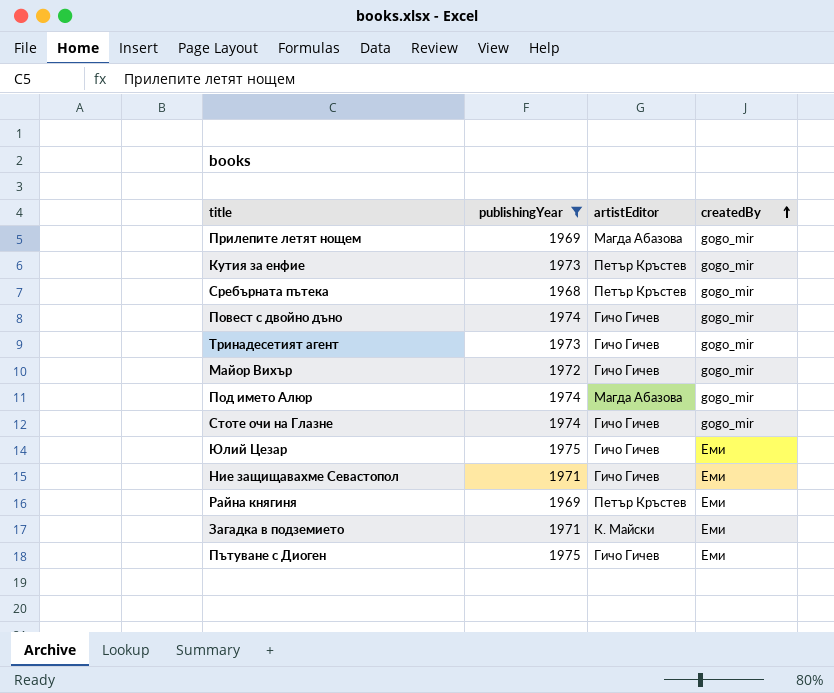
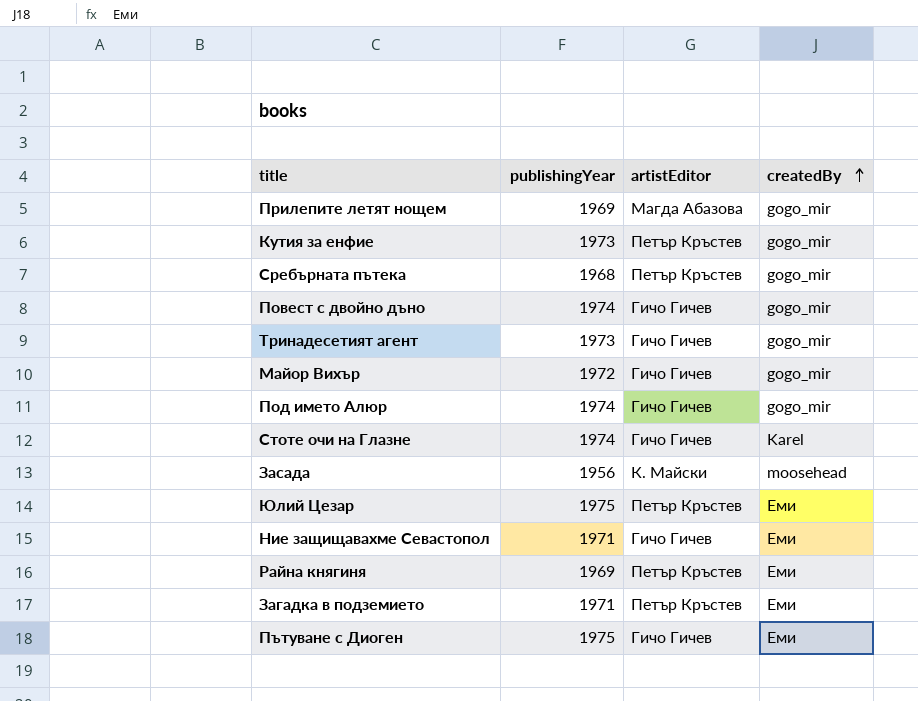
filter: publishingYear != 1956 -> none
Под името Алюр | artistEditor: Магда Абазова -> Гичо Гичев
Стоте очи на Глазне | createdBy: gogo_mir -> Karel
Юлий Цезар | artistEditor: Гичо Гичев -> Петър Кръстев
Загадка в подземието | artistEditor: К. Майски -> Петър Кръстев

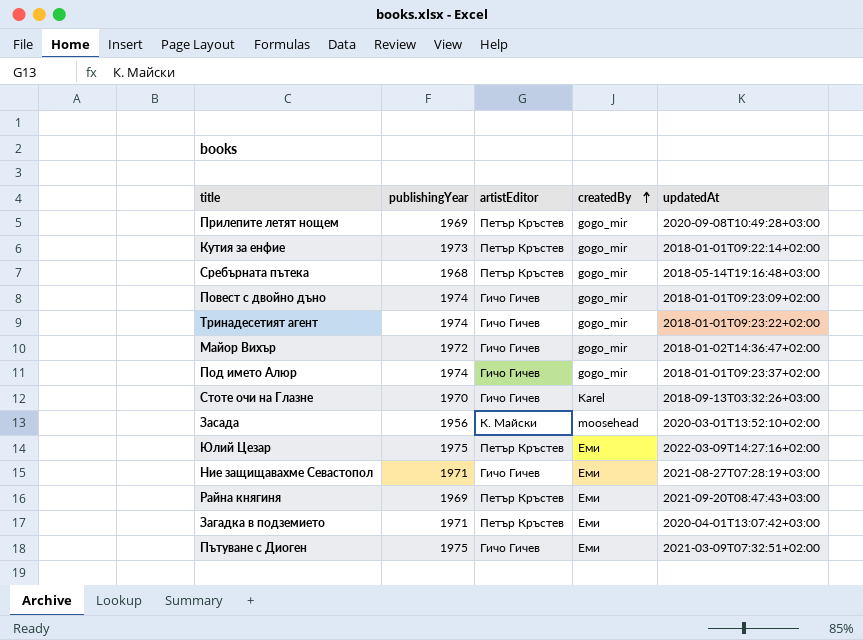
column updatedAt | position: none -> 5
Прилепите летят нощем | artistEditor: Магда Абазова -> Петър Кръстев
Тринадесетият агент | publishingYear: 1973 -> 1974
Стоте очи на Глазне | publishingYear: 1974 -> 1970

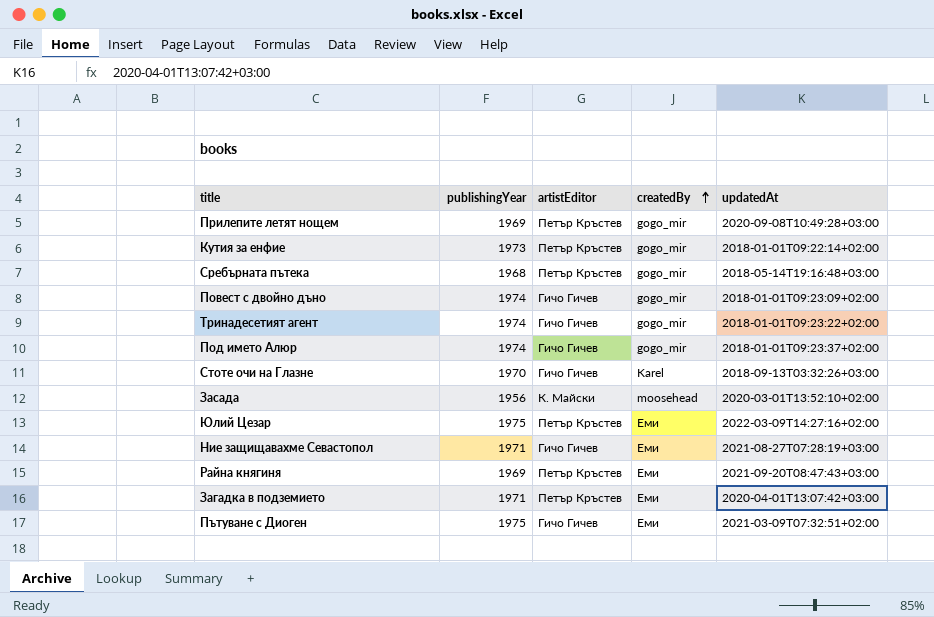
row Майор Вихър: 1972 | Гичо Гичев | gogo_mir | 2018-01-02T14:36:47+02:00 -> none

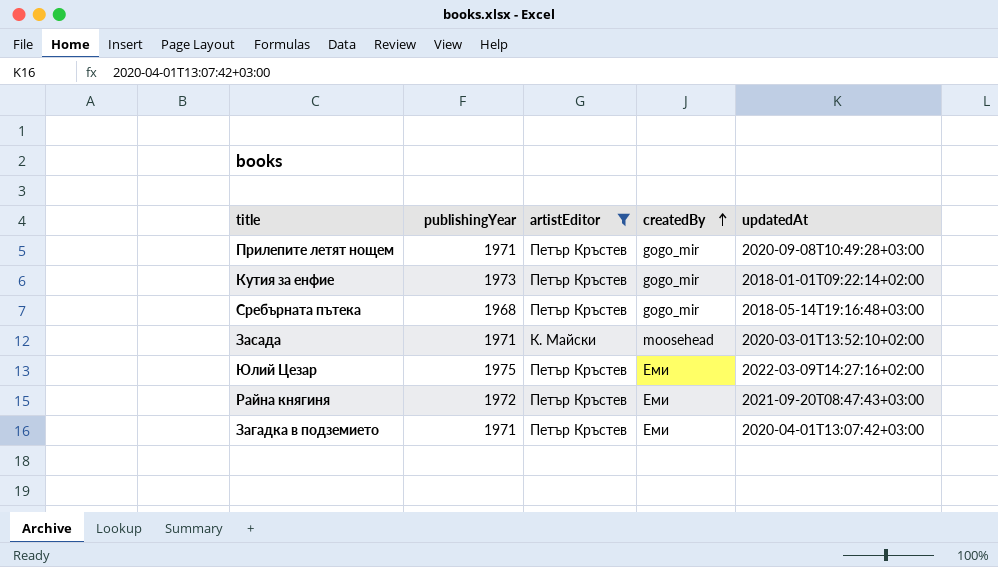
filter: none -> artistEditor != Гичо Гичев
Прилепите летят нощем | publishingYear: 1969 -> 1971
Засада | publishingYear: 1956 -> 1971
Райна княгиня | publishingYear: 1969 -> 1972

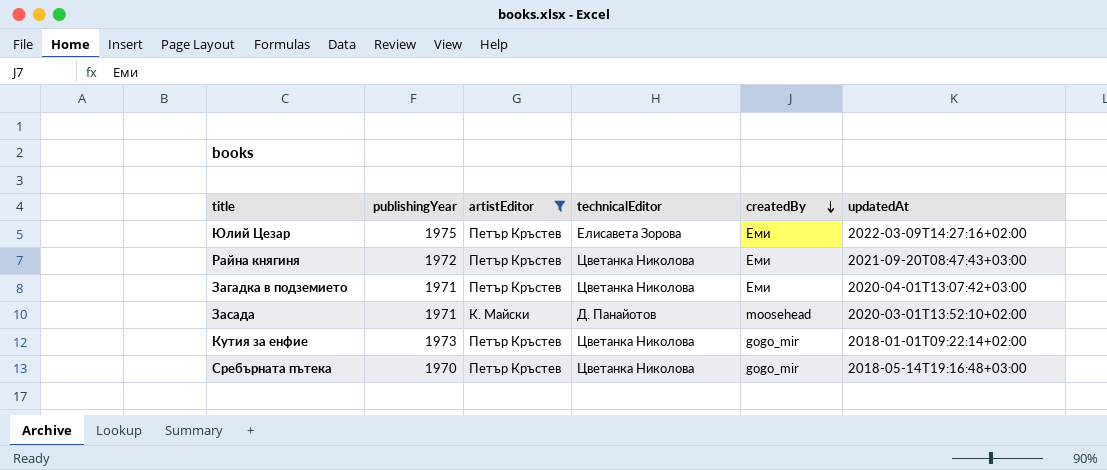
row order: createdBy ascending -> createdBy descending
column technicalEditor | position: none -> 4
row Прилепите летят нощем: 1971 | Петър Кръстев | gogo_mir | 2020-09-08T10:49:28+03:00 -> none
Сребърната пътека | publishingYear: 1968 -> 1970

